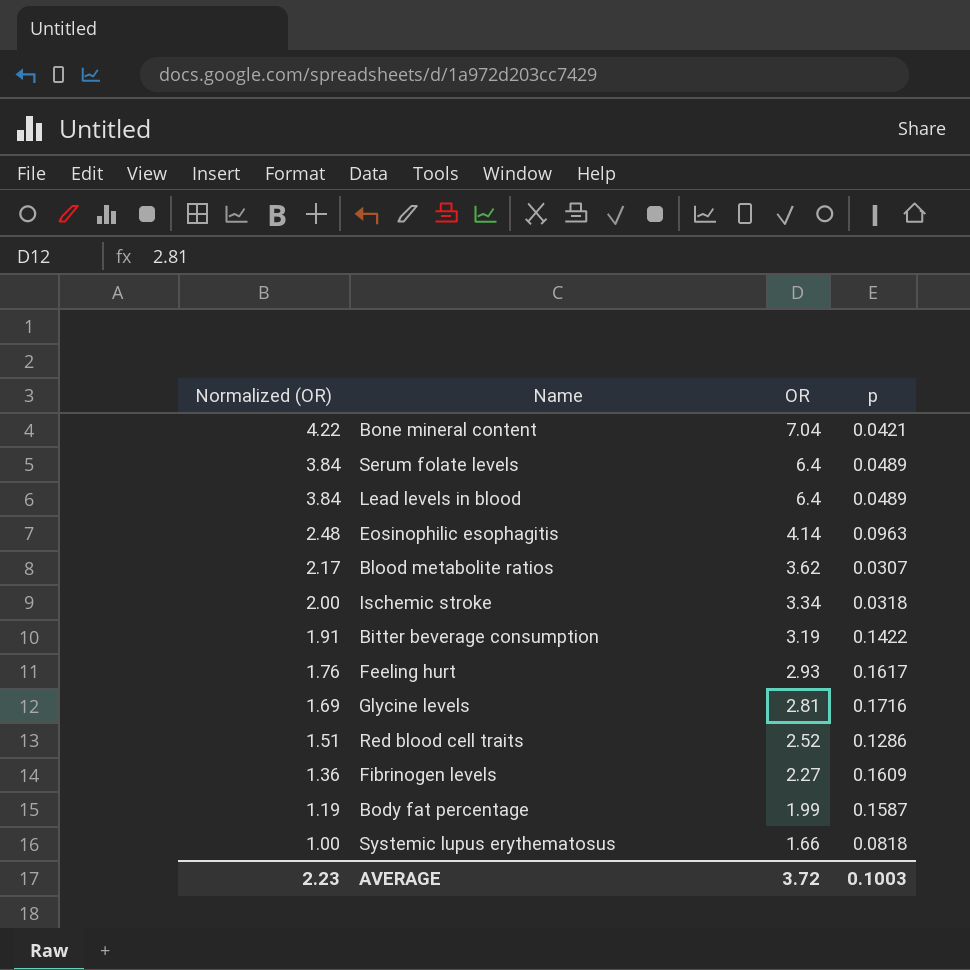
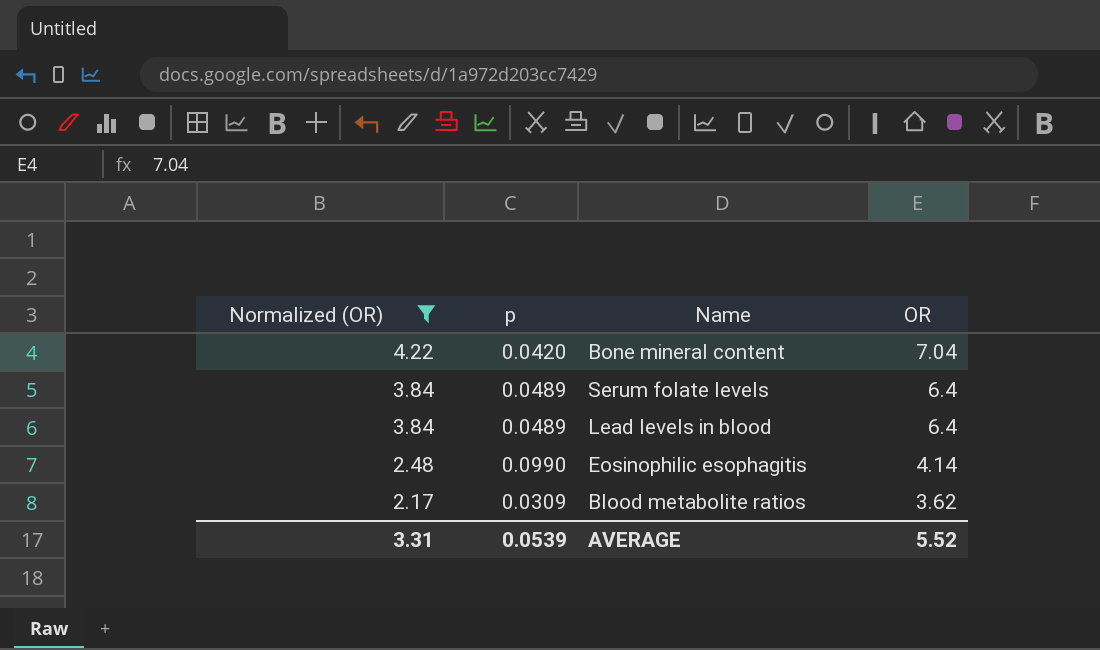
filter: none -> Normalized (OR) >= 2.17
column p | position: 4 -> 2
Bone mineral content | p: 0.0421 -> 0.0420
Eosinophilic esophagitis | p: 0.0963 -> 0.0990
Blood metabolite ratios | p: 0.0307 -> 0.0309
AVERAGE | Normalized (OR): 2.23 -> 3.31
AVERAGE | p: 0.1003 -> 0.0539
AVERAGE | OR: 3.72 -> 5.52

